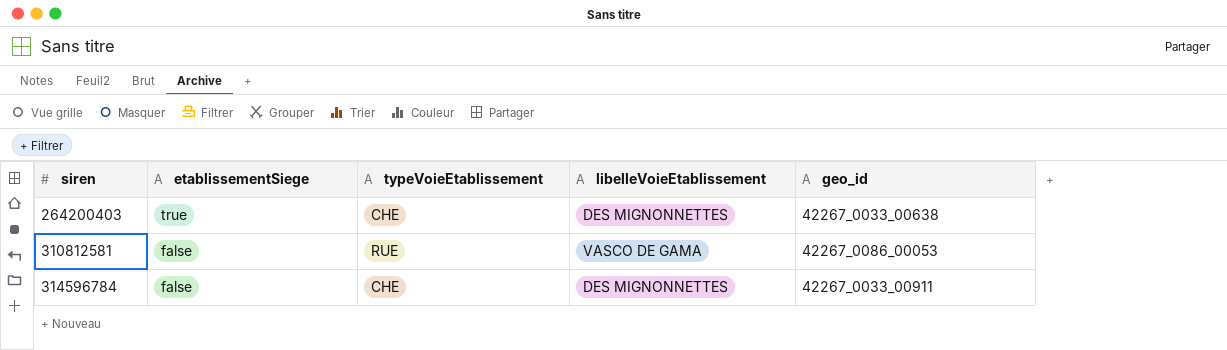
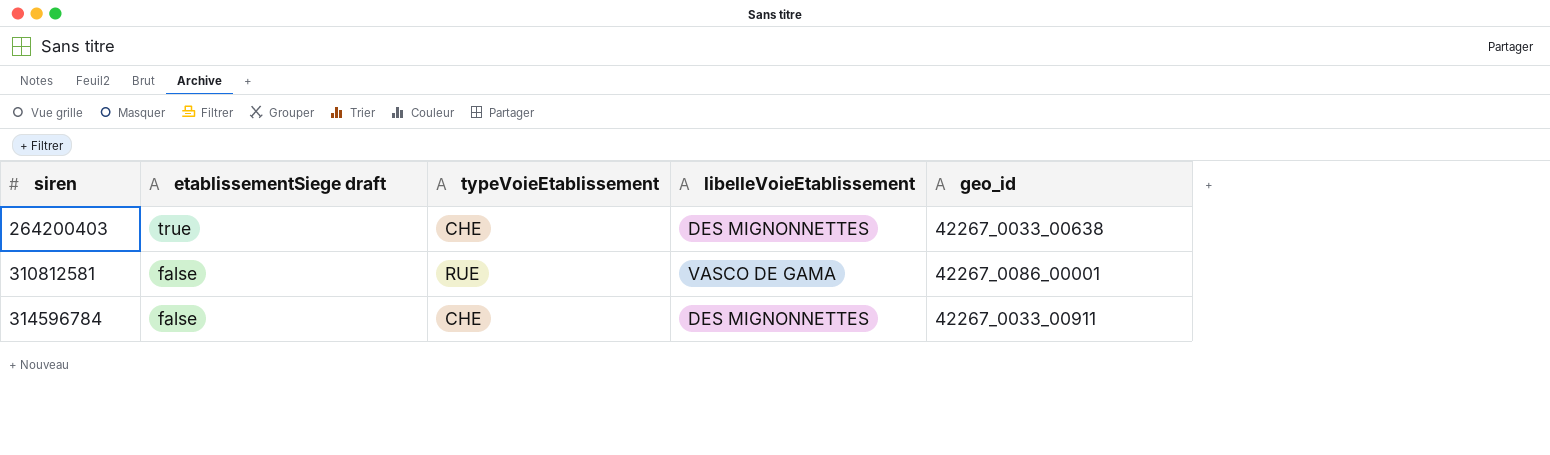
column name: etablissementSiege -> etablissementSiege draft
310812581 | geo_id: 42267_0086_00053 -> 42267_0086_00001

